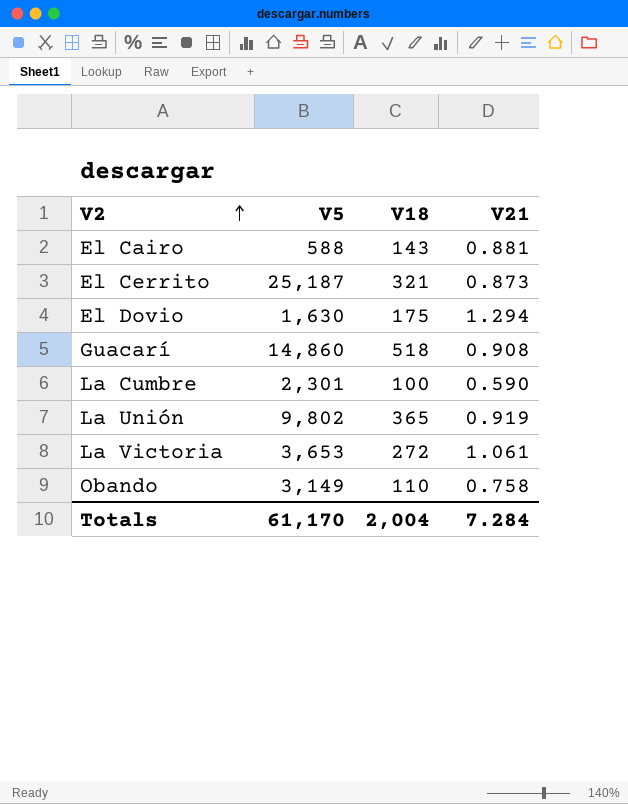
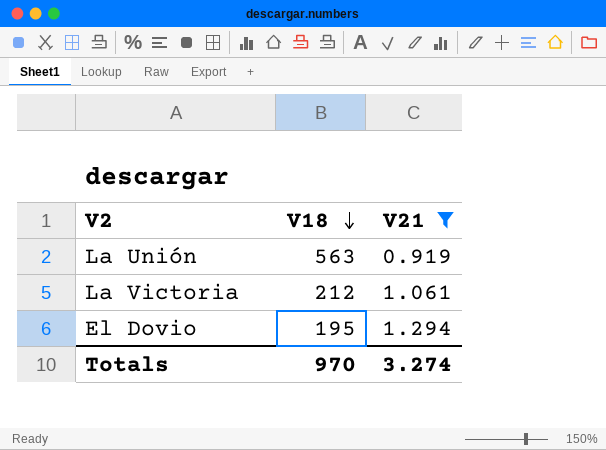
filter: none -> V21 >= 0.919
row order: V2 ascending -> V18 descending
column V5 | position: 2 -> none
La Unión | V18: 365 -> 563
La Victoria | V18: 272 -> 212
El Dovio | V18: 175 -> 195
Totals | V18: 2,004 -> 970
Totals | V21: 7.284 -> 3.274

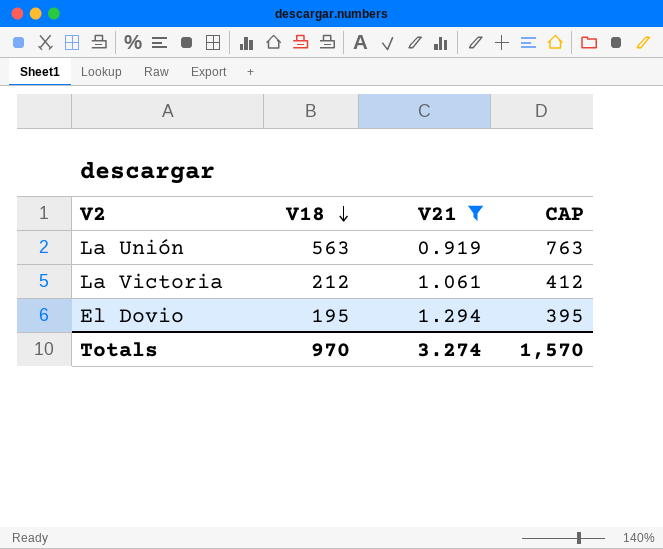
column CAP | formula: none -> [V18] + 200

